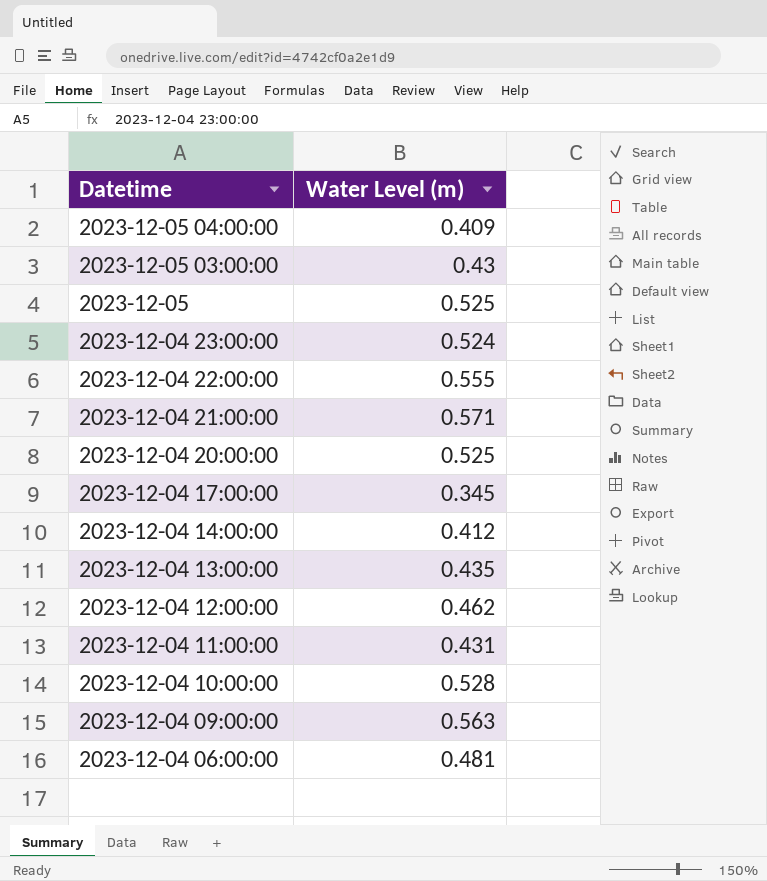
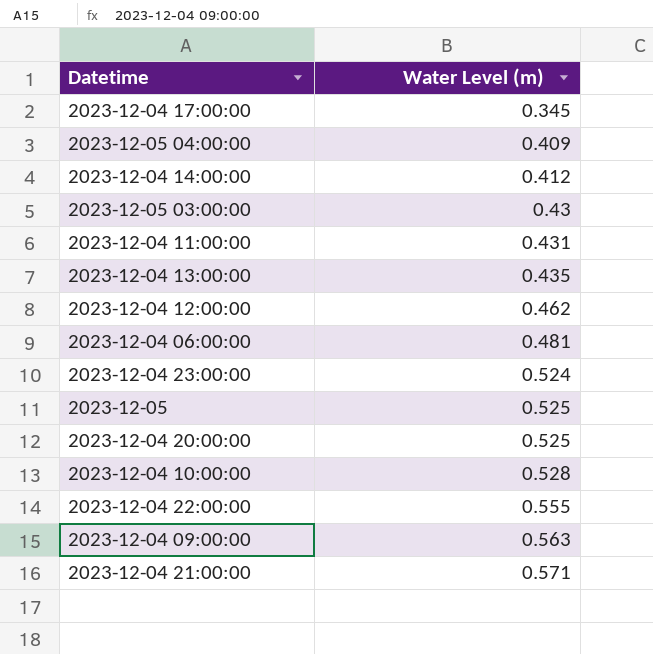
row order: Datetime descending -> Water Level (m) ascending

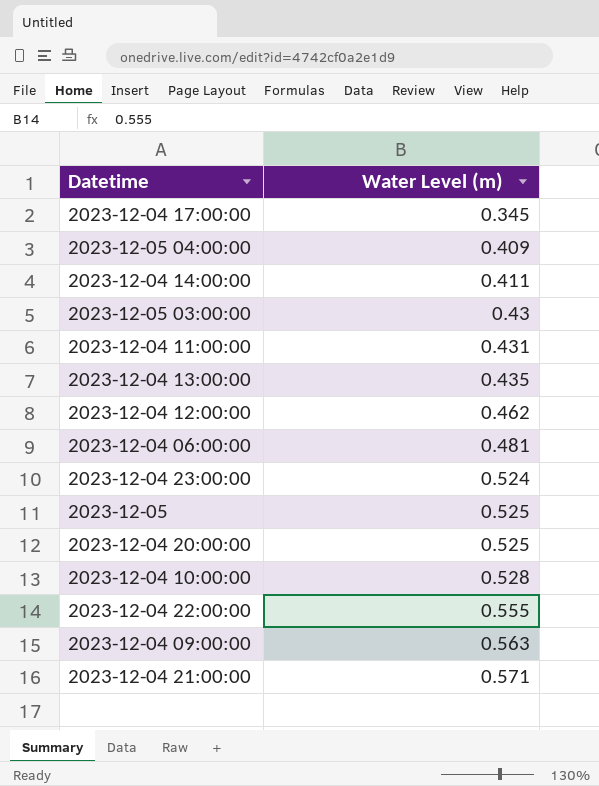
2023-12-04 14:00:00 | Water Level (m): 0.412 -> 0.411

